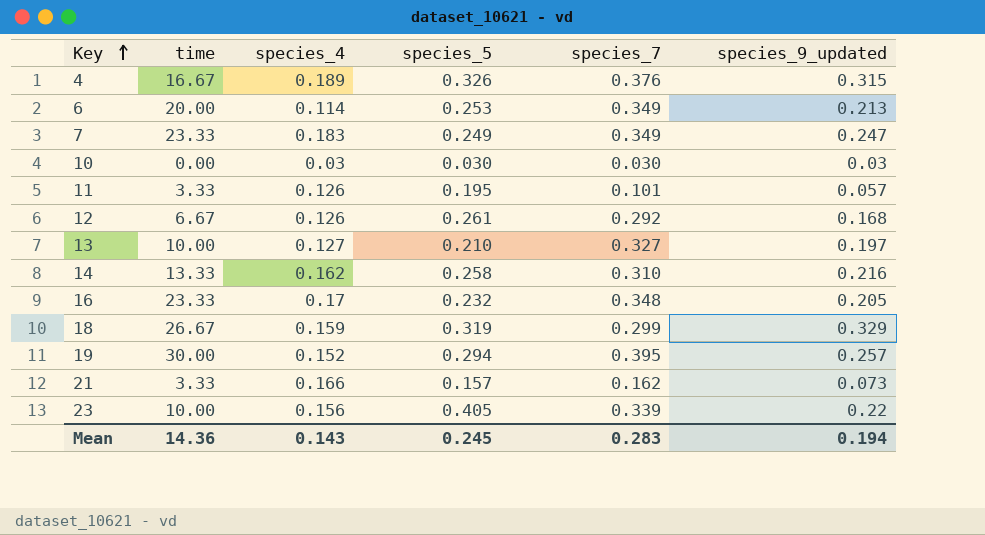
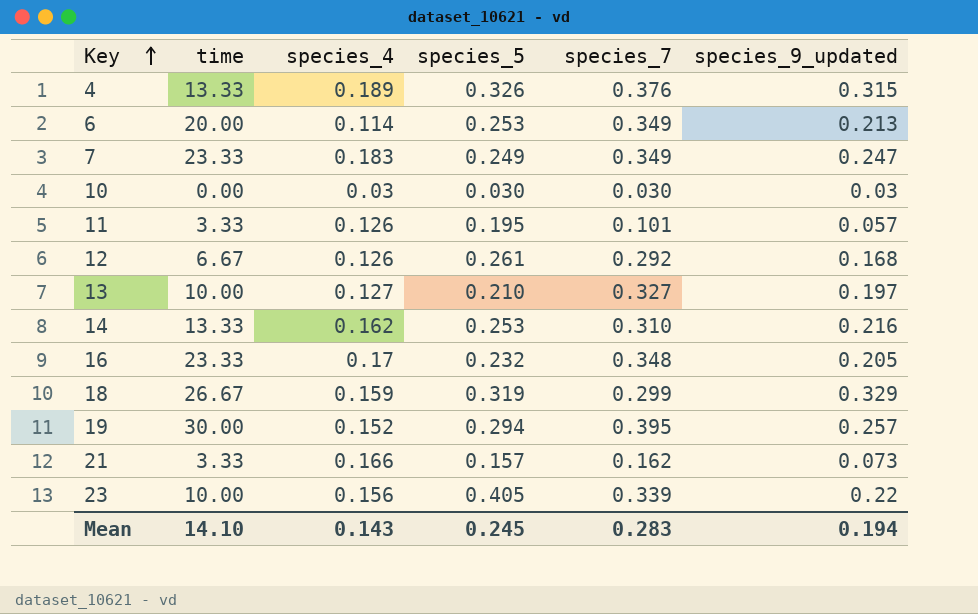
4 | time: 16.67 -> 13.33
14 | species_5: 0.258 -> 0.253
Mean | time: 14.36 -> 14.10

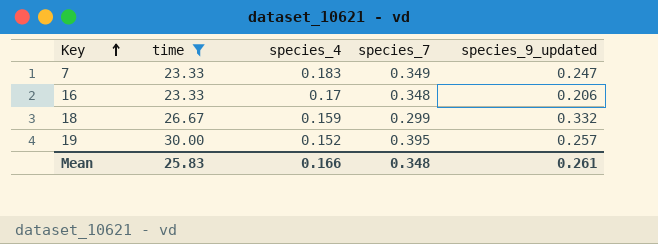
filter: none -> time >= 23.33
column species_5 | position: 4 -> none
16 | species_9_updated: 0.205 -> 0.206
18 | species_9_updated: 0.329 -> 0.332
Mean | time: 14.10 -> 25.83
Mean | species_4: 0.143 -> 0.166
Mean | species_7: 0.283 -> 0.348
Mean | species_9_updated: 0.194 -> 0.261

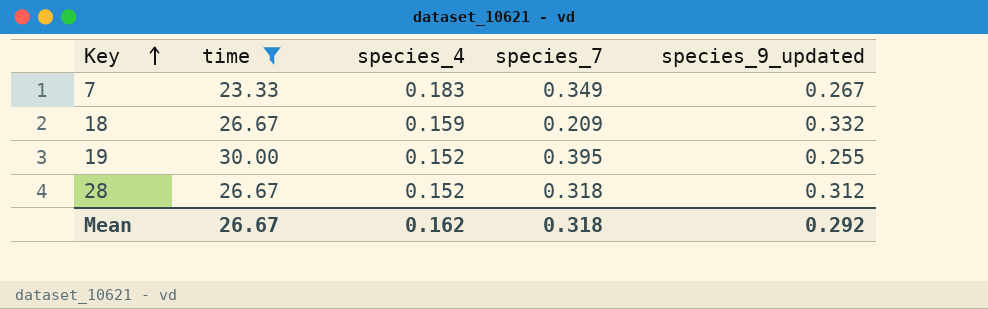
row 16: 23.33 | 0.17 | 0.348 | 0.206 -> none
7 | species_9_updated: 0.247 -> 0.267
18 | species_7: 0.299 -> 0.209
19 | species_9_updated: 0.257 -> 0.255
row 28: none -> 26.67 | 0.152 | 0.318 | 0.312
Mean | time: 25.83 -> 26.67
Mean | species_4: 0.166 -> 0.162
Mean | species_7: 0.348 -> 0.318
Mean | species_9_updated: 0.261 -> 0.292

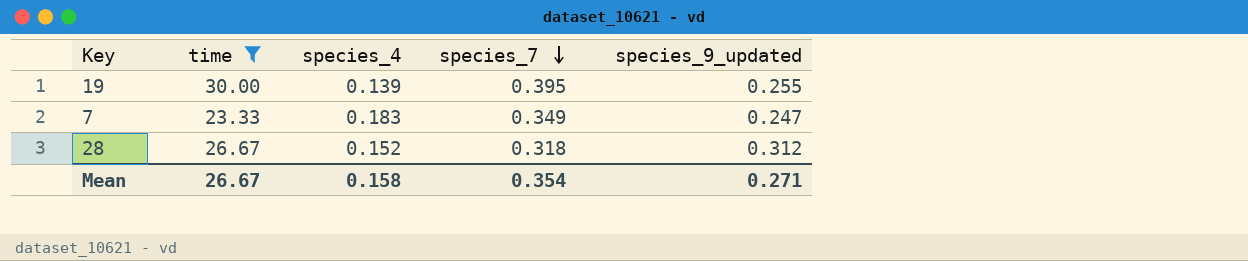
row order: Key ascending -> species_7 descending
row 18: 26.67 | 0.159 | 0.209 | 0.332 -> none
19 | species_4: 0.152 -> 0.139
7 | species_9_updated: 0.267 -> 0.247
Mean | species_4: 0.162 -> 0.158
Mean | species_7: 0.318 -> 0.354
Mean | species_9_updated: 0.292 -> 0.271

